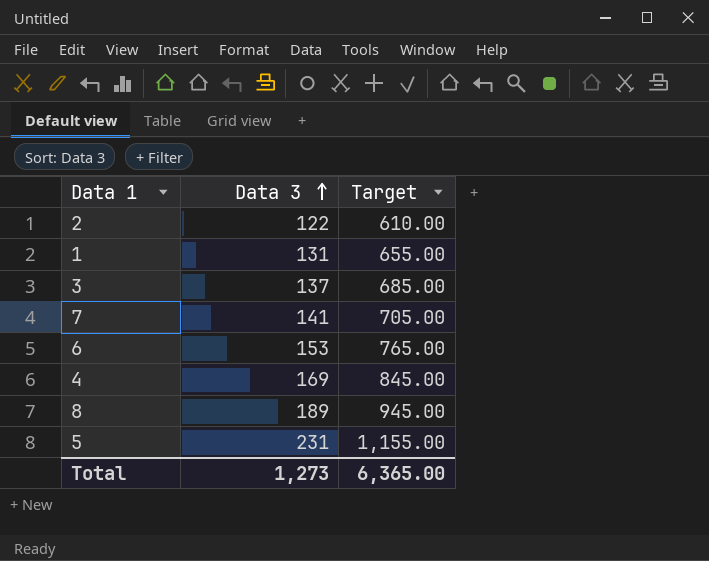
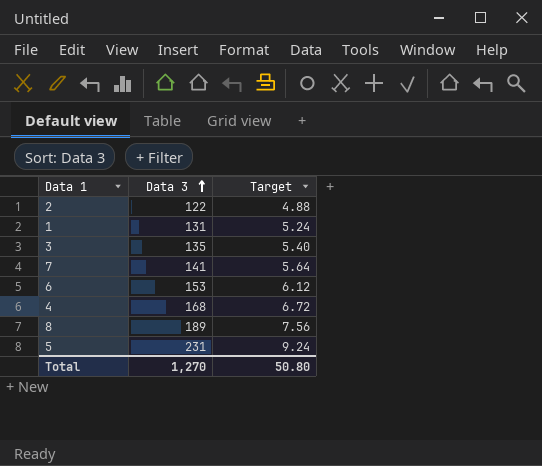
column Target | formula: [Data 3] * 5 -> [Data 3] * 0.04
3 | Data 3: 137 -> 135
4 | Data 3: 169 -> 168
Total | Data 3: 1,273 -> 1,270
Total | Target: 6,365.00 -> 50.80

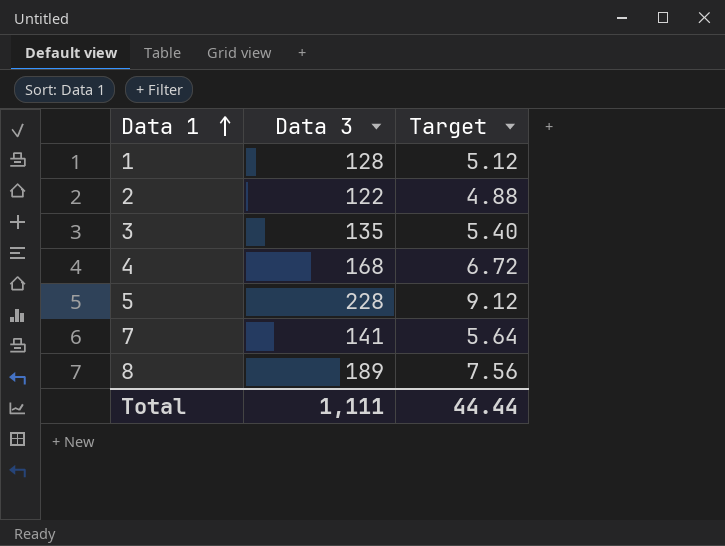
row order: Data 3 ascending -> Data 1 ascending
row 6: 153 | 6.12 -> none
1 | Data 3: 131 -> 128
1 | Target: 5.24 -> 5.12
5 | Data 3: 231 -> 228
5 | Target: 9.24 -> 9.12
Total | Data 3: 1,270 -> 1,111
Total | Target: 50.80 -> 44.44

